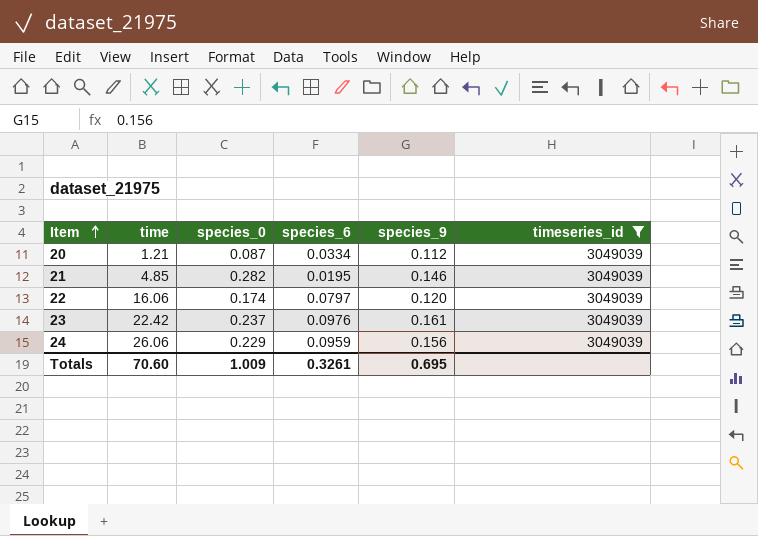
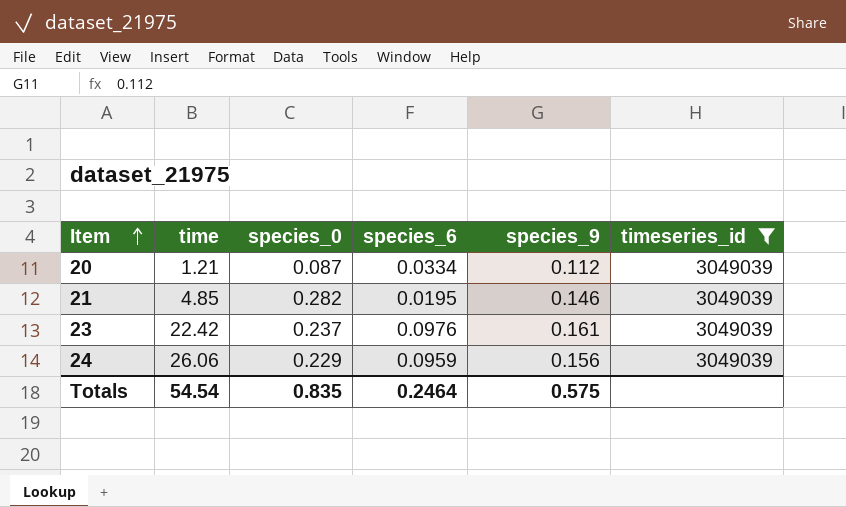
row 22: 16.06 | 0.174 | 0.0797 | 0.120 | 3049039 -> none
Totals | time: 70.60 -> 54.54
Totals | species_0: 1.009 -> 0.835
Totals | species_6: 0.3261 -> 0.2464
Totals | species_9: 0.695 -> 0.575

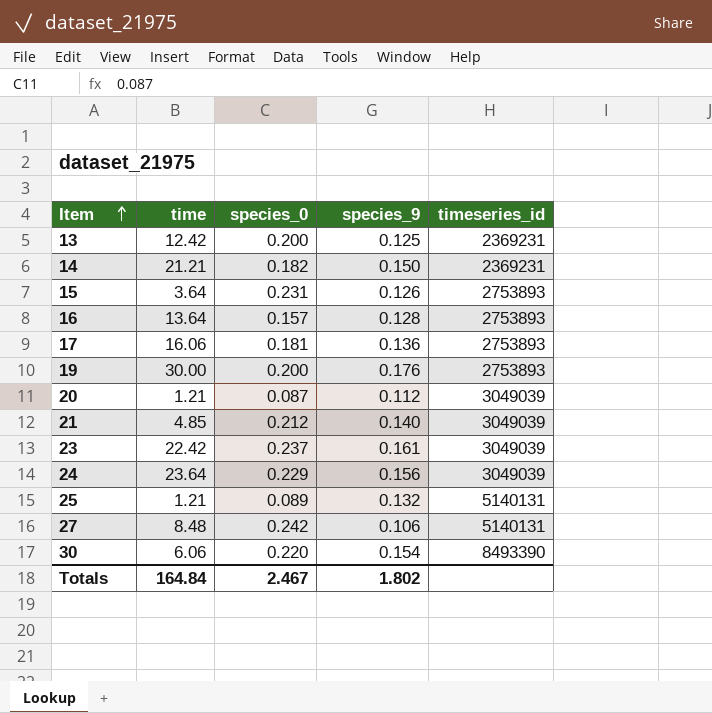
filter: timeseries_id = 3049039 -> none
column species_6 | position: 4 -> none
21 | species_0: 0.282 -> 0.212
21 | species_9: 0.146 -> 0.140
24 | time: 26.06 -> 23.64
Totals | time: 54.54 -> 164.84
Totals | species_0: 0.835 -> 2.467
Totals | species_9: 0.575 -> 1.802

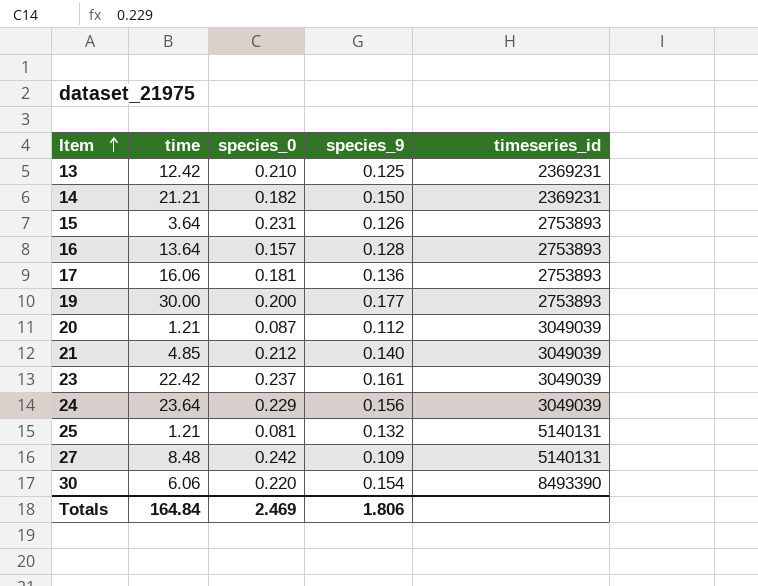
13 | species_0: 0.200 -> 0.210
19 | species_9: 0.176 -> 0.177
25 | species_0: 0.089 -> 0.081
27 | species_9: 0.106 -> 0.109
Totals | species_0: 2.467 -> 2.469
Totals | species_9: 1.802 -> 1.806

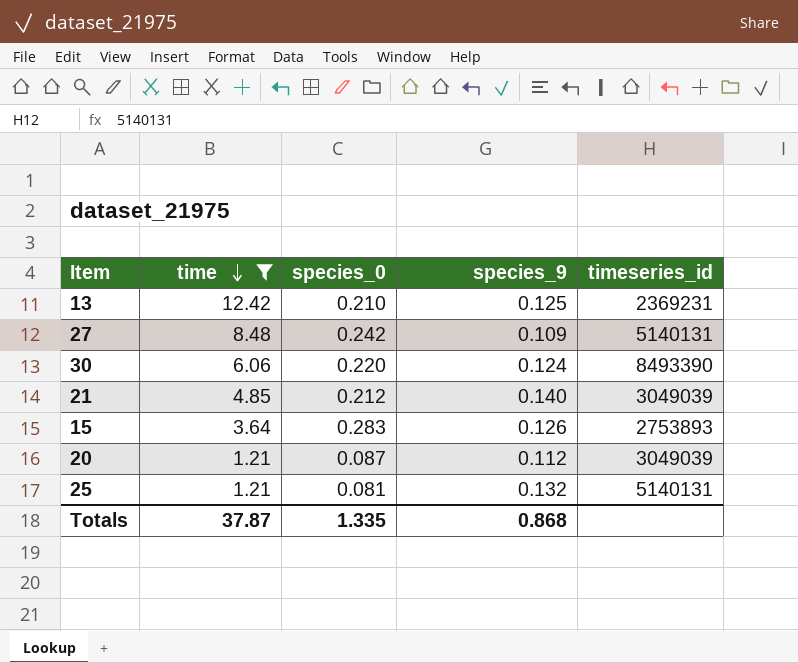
filter: none -> time <= 12.42
row order: Item ascending -> time descending
30 | species_9: 0.154 -> 0.124
15 | species_0: 0.231 -> 0.283
Totals | time: 164.84 -> 37.87
Totals | species_0: 2.469 -> 1.335
Totals | species_9: 1.806 -> 0.868

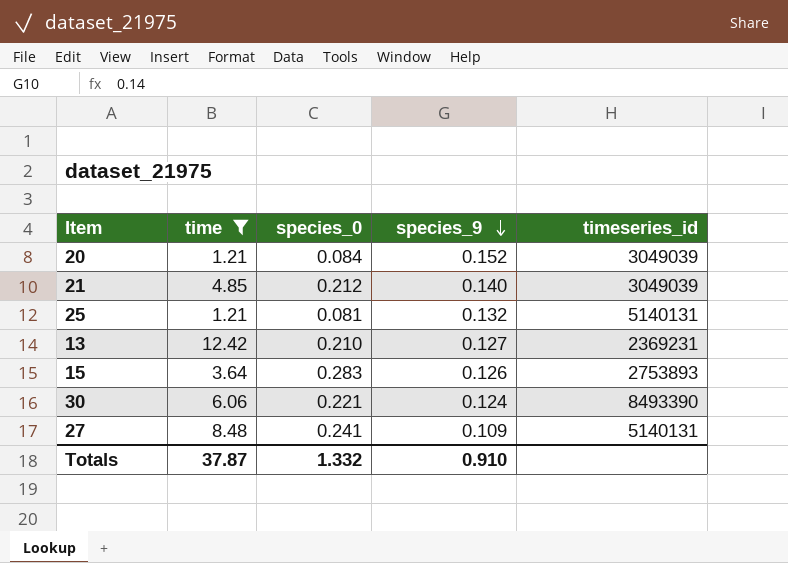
row order: time descending -> species_9 descending
20 | species_0: 0.087 -> 0.084
20 | species_9: 0.112 -> 0.152
13 | species_9: 0.125 -> 0.127
30 | species_0: 0.220 -> 0.221
27 | species_0: 0.242 -> 0.241
Totals | species_0: 1.335 -> 1.332
Totals | species_9: 0.868 -> 0.910

